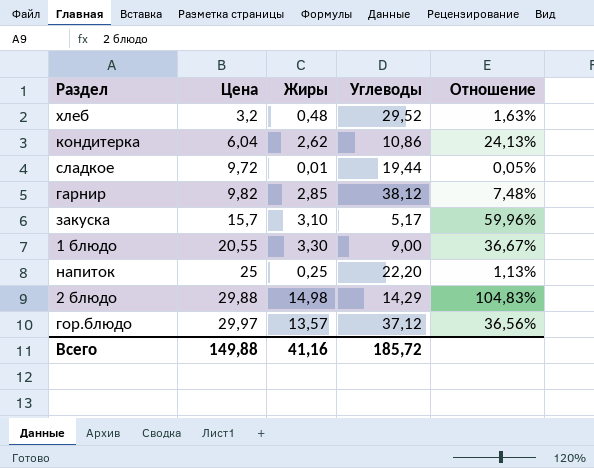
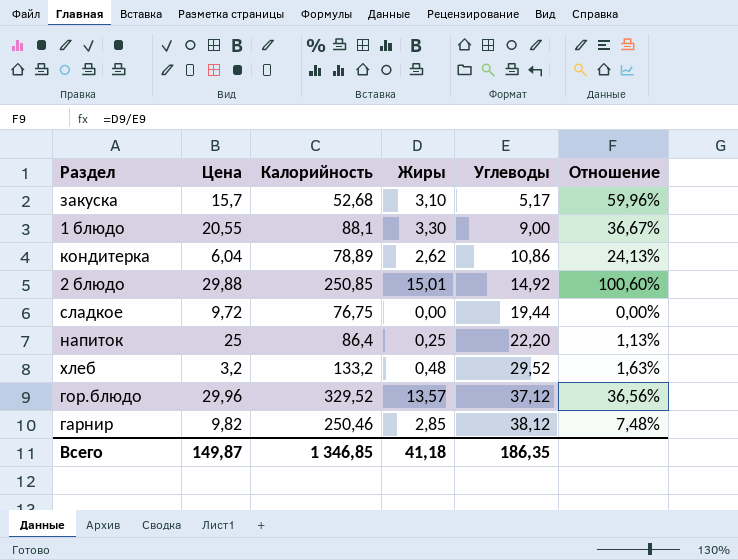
row order: Цена ascending -> Углеводы ascending
column Калорийность | position: none -> 3
2 блюдо | Жиры: 14,98 -> 15,01
2 блюдо | Углеводы: 14,29 -> 14,92
2 блюдо | Отношение: 104,83% -> 100,60%
сладкое | Жиры: 0,01 -> 0,00
сладкое | Отношение: 0,05% -> 0,00%
гор.блюдо | Цена: 29,97 -> 29,96
Всего | Цена: 149,88 -> 149,87
Всего | Жиры: 41,16 -> 41,18
Всего | Углеводы: 185,72 -> 186,35

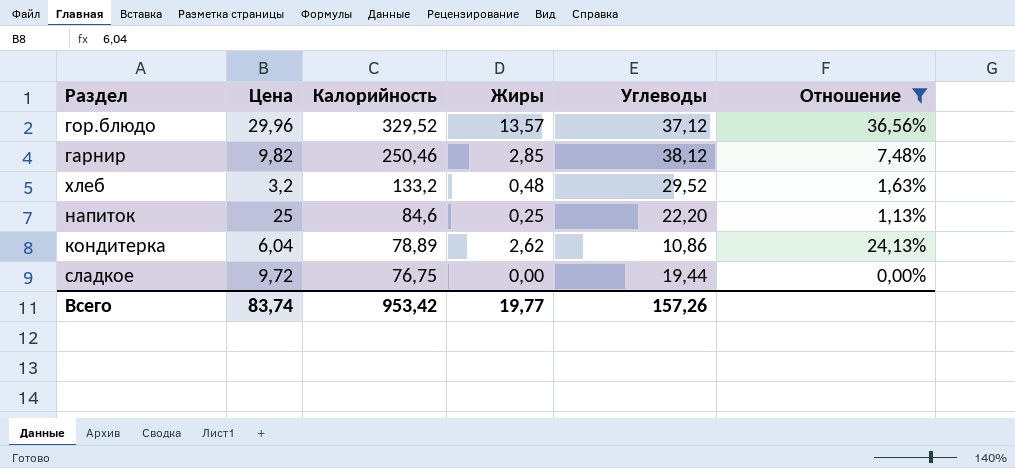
filter: none -> Отношение <= 36,56%
row order: Углеводы ascending -> Калорийность descending
напиток | Калорийность: 86,4 -> 84,6
Всего | Цена: 149,87 -> 83,74
Всего | Калорийность: 1 346,85 -> 953,42
Всего | Жиры: 41,18 -> 19,77
Всего | Углеводы: 186,35 -> 157,26

